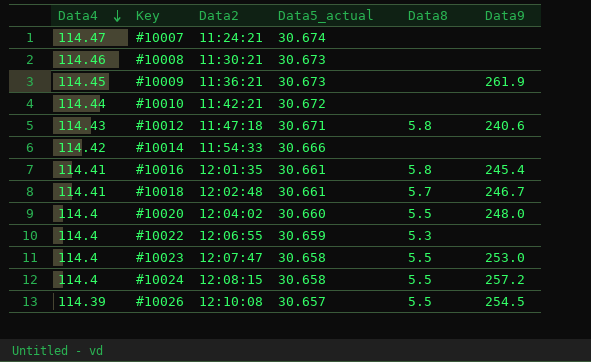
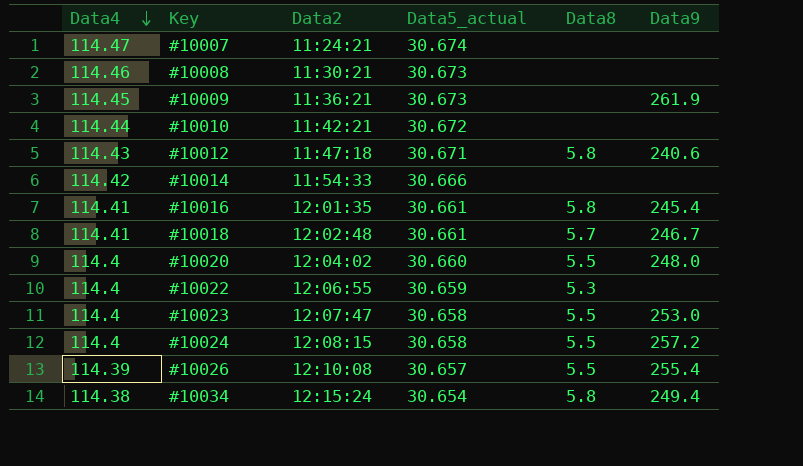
#10026 | Data9: 254.5 -> 255.4
row #10034: none -> 114.38 | 12:15:24 | 30.654 | 5.8 | 249.4

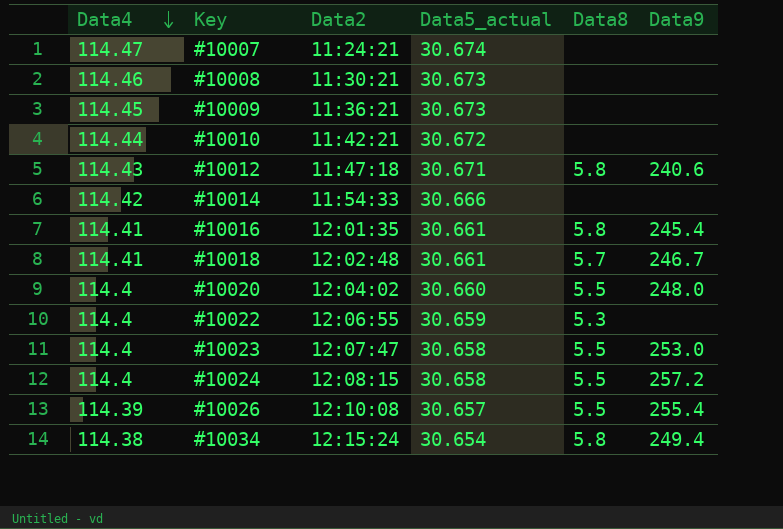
#10009 | Data9: 261.9 -> none

